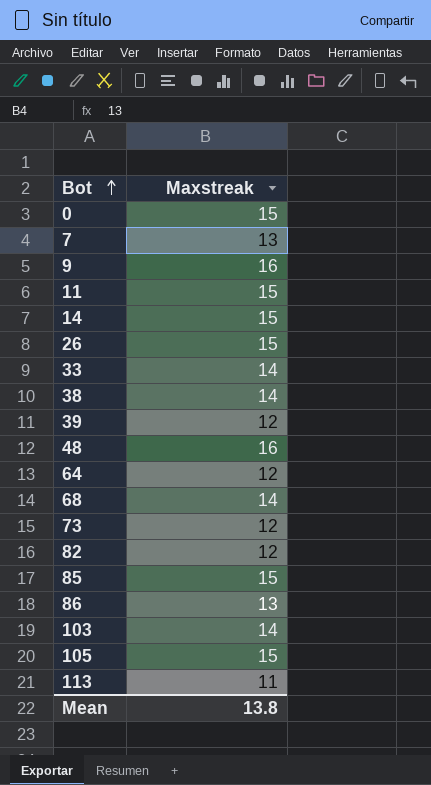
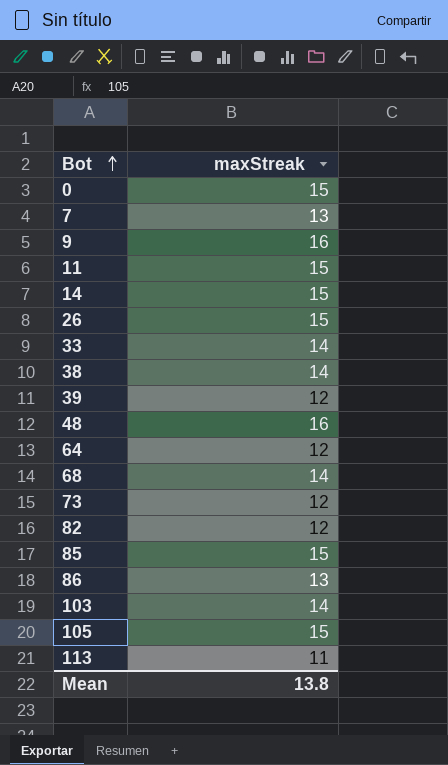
column name: Maxstreak -> maxStreak

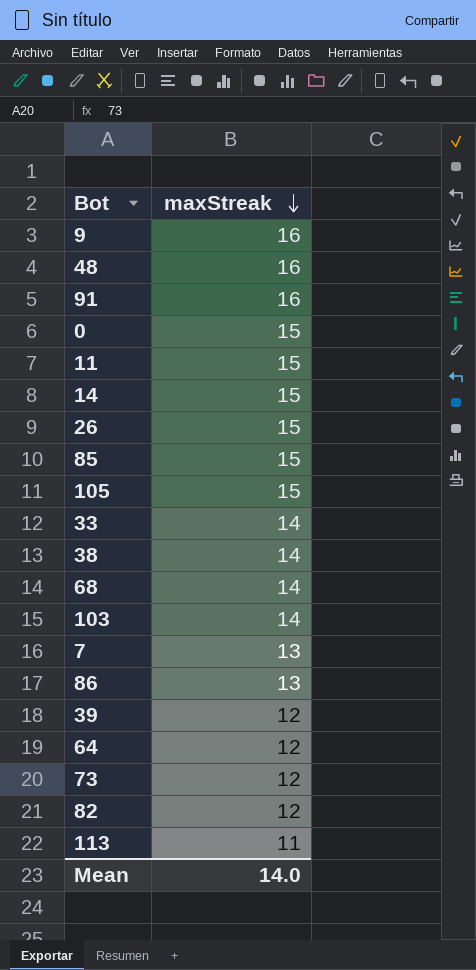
row order: Bot ascending -> maxStreak descending
row 91: none -> 16
Mean | maxStreak: 13.8 -> 14.0

